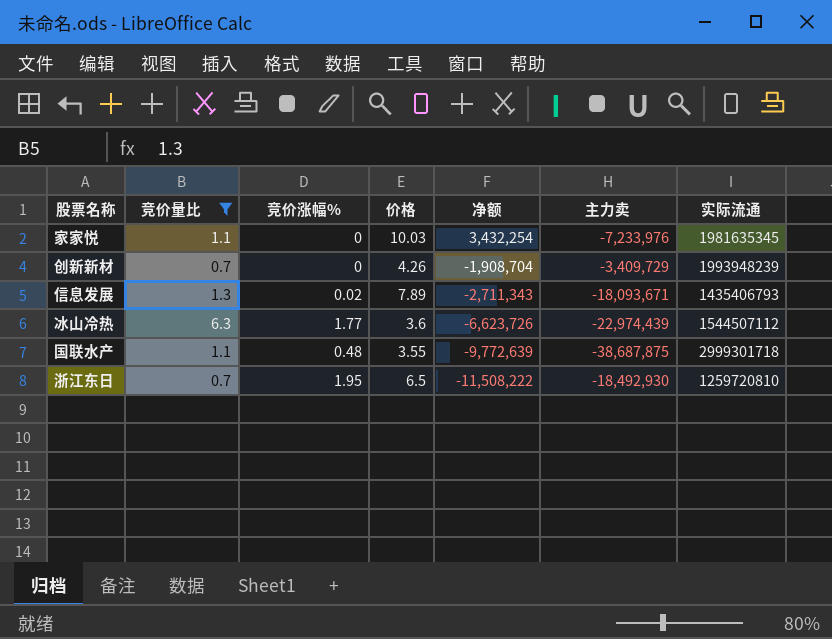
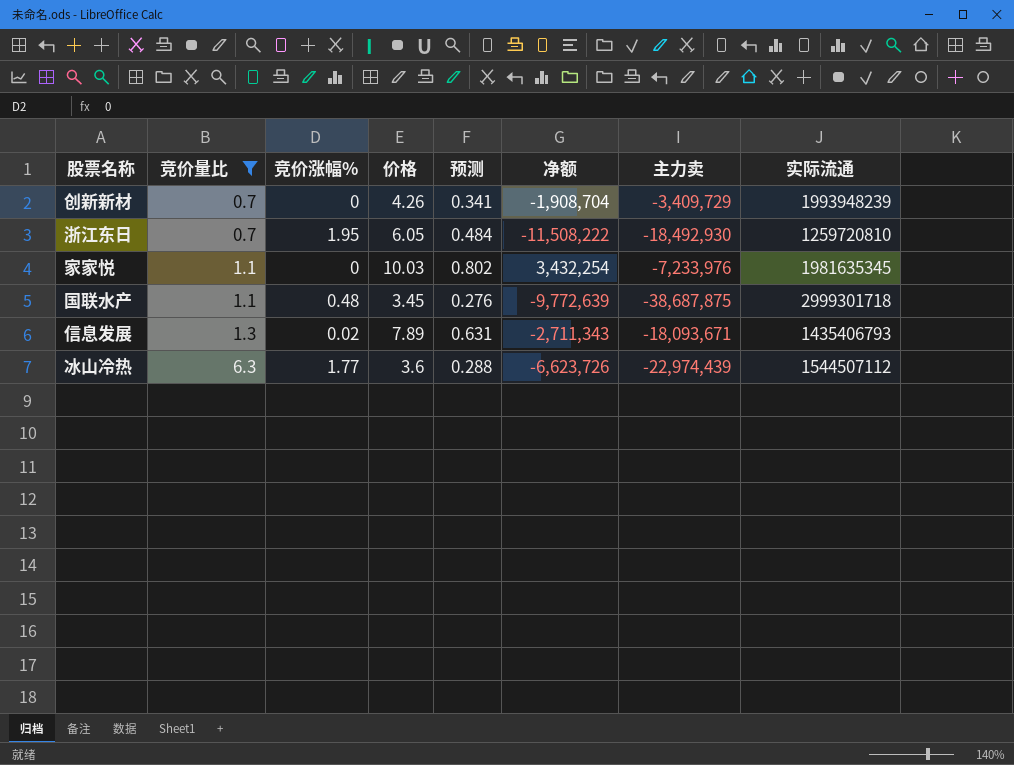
row order: 净额 descending -> 竞价量比 ascending
column 预测 | formula: none -> [价格] * 0.08
浙江东日 | 价格: 6.5 -> 6.05
国联水产 | 价格: 3.55 -> 3.45

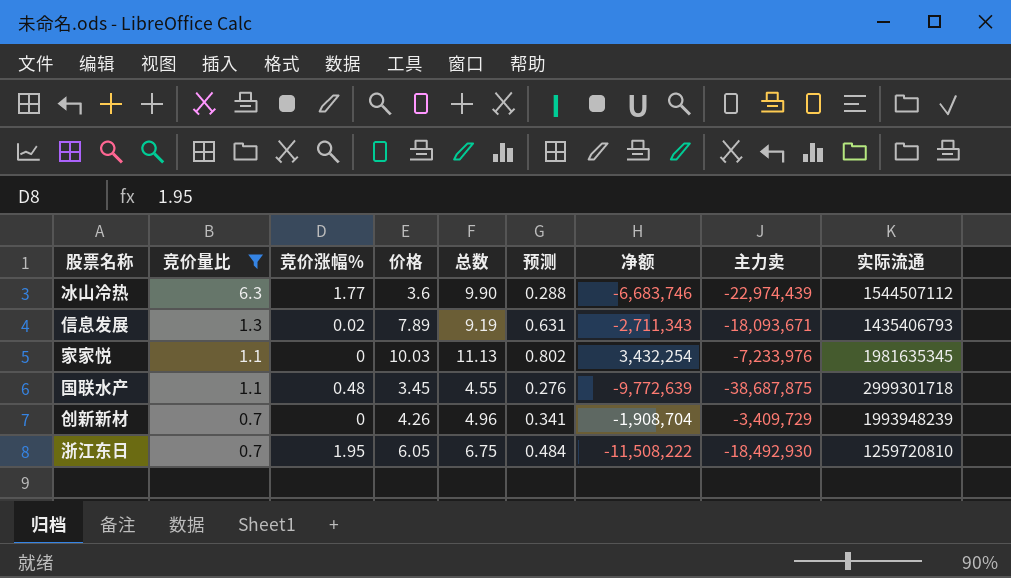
row order: 竞价量比 ascending -> 竞价量比 descending
column 总数 | formula: none -> [竞价量比] + [价格]
冰山冷热 | 净额: -6,623,726 -> -6,683,746

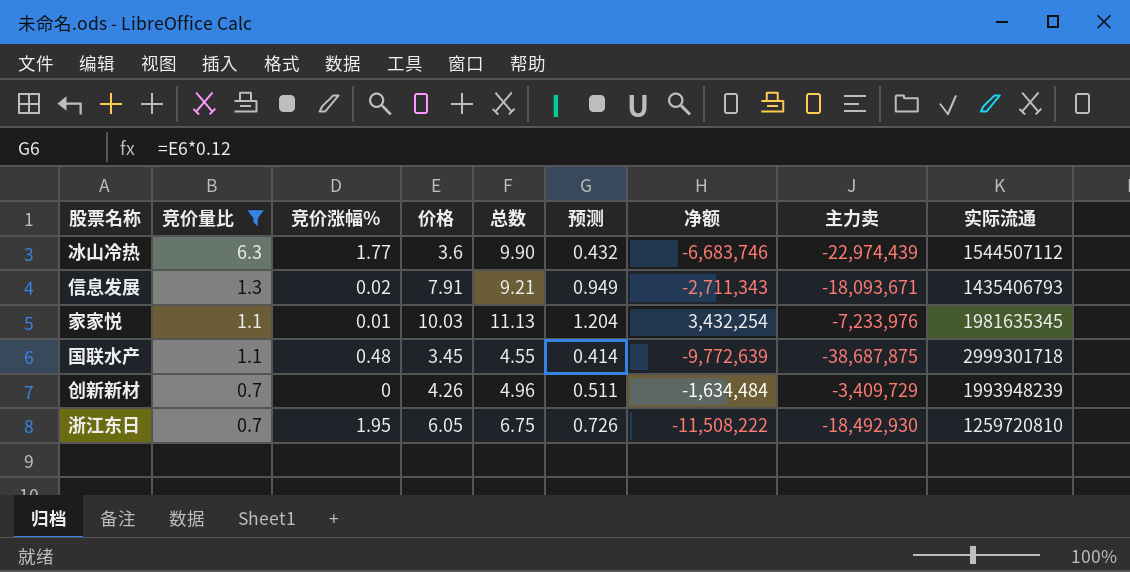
column 预测 | formula: [价格] * 0.08 -> [价格] * 0.12
信息发展 | 价格: 7.89 -> 7.91
信息发展 | 总数: 9.19 -> 9.21
家家悦 | 竞价涨幅%: 0 -> 0.01
创新新材 | 净额: -1,908,704 -> -1,634,484

